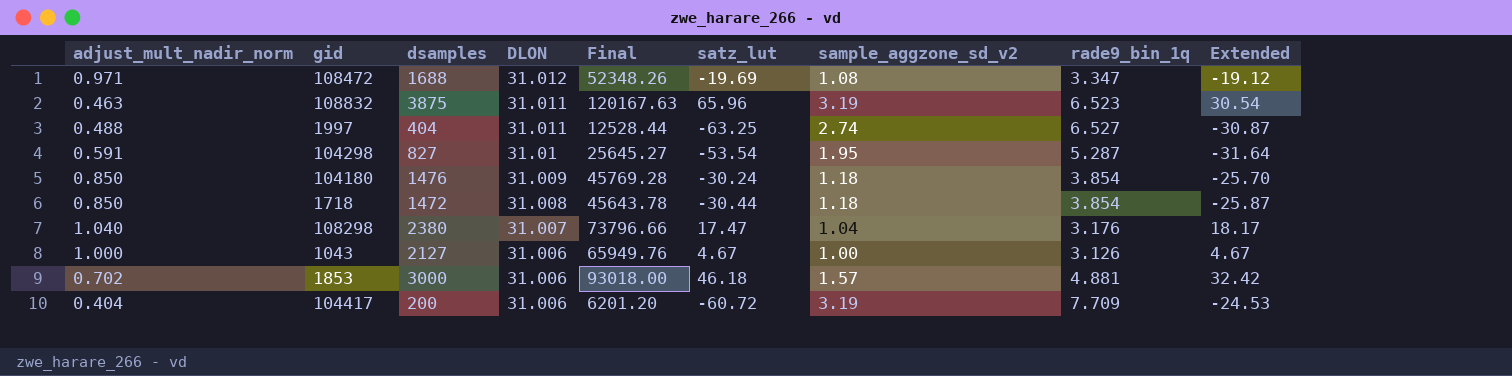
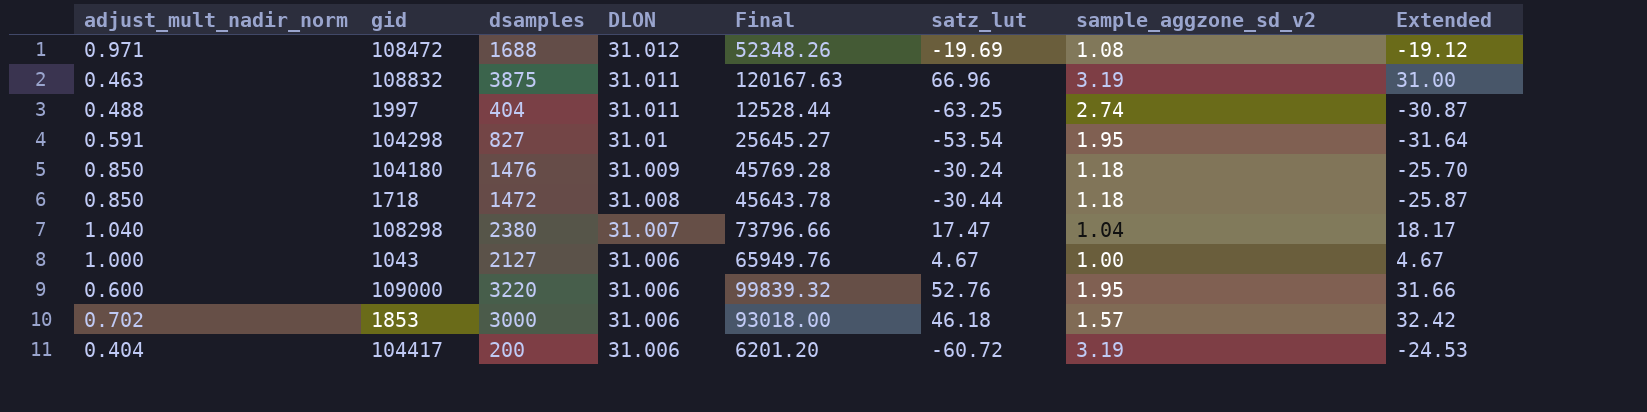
column rade9_bin_1q | position: 8 -> none
108832 | satz_lut: 65.96 -> 66.96
108832 | Extended: 30.54 -> 31.00
row 109000: none -> 0.600 | 3220 | 31.006 | 99839.32 | 52.76 | 1.95 | 31.66

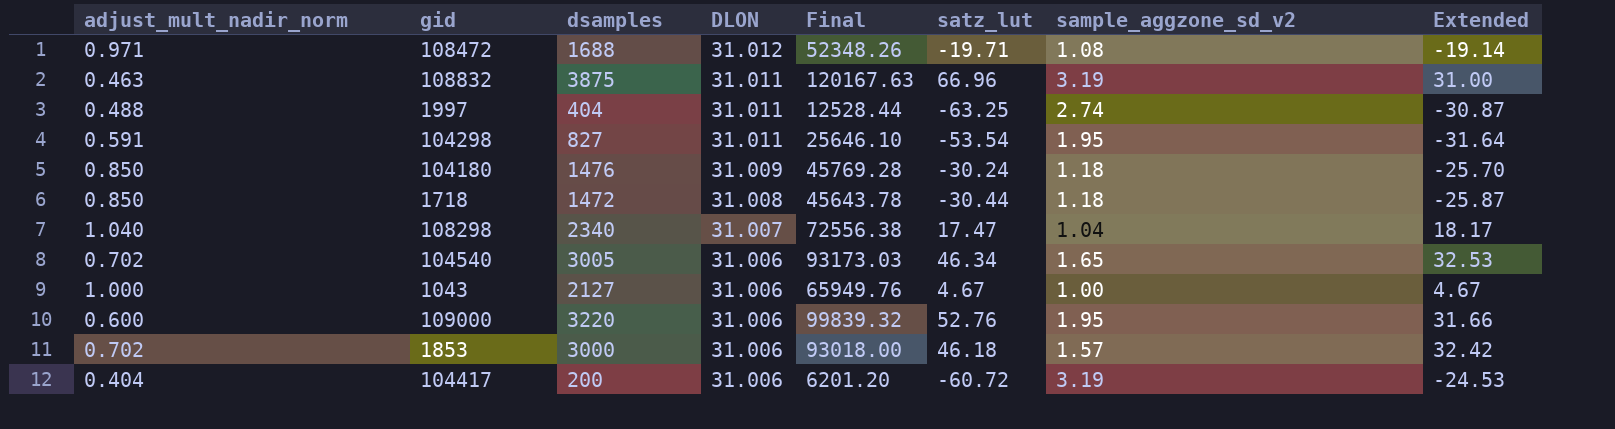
108472 | satz_lut: -19.69 -> -19.71
108472 | Extended: -19.12 -> -19.14
104298 | DLON: 31.01 -> 31.011
104298 | Final: 25645.27 -> 25646.10
108298 | dsamples: 2380 -> 2340
108298 | Final: 73796.66 -> 72556.38
row 104540: none -> 0.702 | 3005 | 31.006 | 93173.03 | 46.34 | 1.65 | 32.53

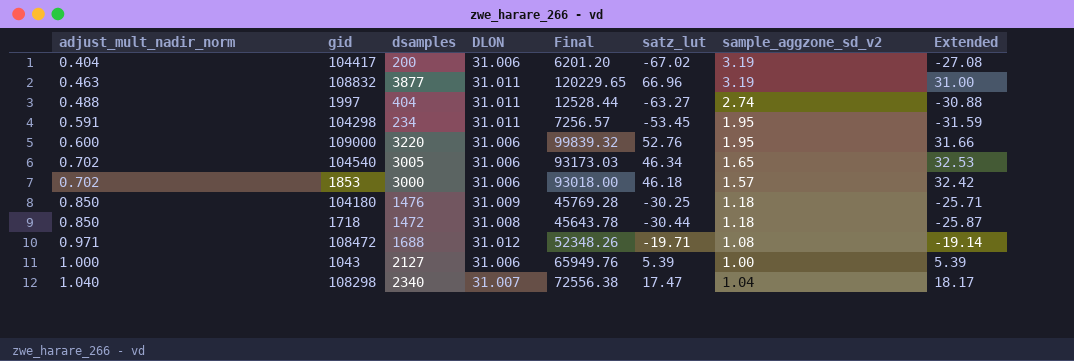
row order: DLON descending -> adjust_mult_nadir_norm ascending
104417 | satz_lut: -60.72 -> -67.02
104417 | Extended: -24.53 -> -27.08
108832 | dsamples: 3875 -> 3877
108832 | Final: 120167.63 -> 120229.65
1997 | satz_lut: -63.25 -> -63.27
1997 | Extended: -30.87 -> -30.88
104298 | dsamples: 827 -> 234
104298 | Final: 25646.10 -> 7256.57
104298 | satz_lut: -53.54 -> -53.45
104298 | Extended: -31.64 -> -31.59
104180 | satz_lut: -30.24 -> -30.25
104180 | Extended: -25.70 -> -25.71
1043 | satz_lut: 4.67 -> 5.39
1043 | Extended: 4.67 -> 5.39

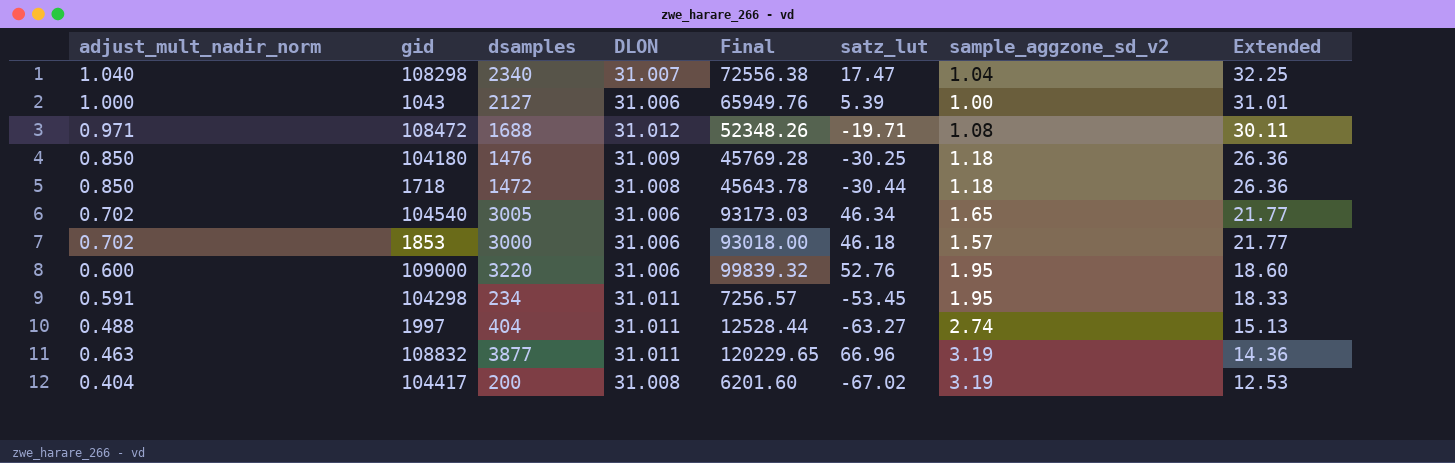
row order: adjust_mult_nadir_norm ascending -> adjust_mult_nadir_norm descending
column Extended | formula: [adjust_mult_nadir_norm] * [satz_lut] -> [adjust_mult_nadir_norm] * [DLON]
104417 | DLON: 31.006 -> 31.008
104417 | Final: 6201.20 -> 6201.60

